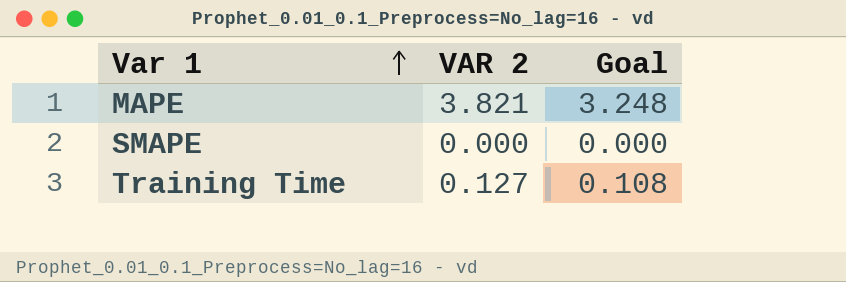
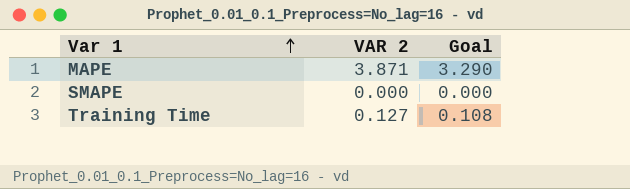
MAPE | VAR 2: 3.821 -> 3.871
MAPE | Goal: 3.248 -> 3.290

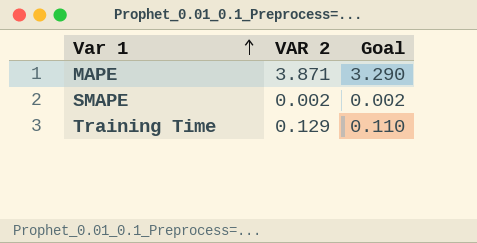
SMAPE | VAR 2: 0.000 -> 0.002
SMAPE | Goal: 0.000 -> 0.002
Training Time | VAR 2: 0.127 -> 0.129
Training Time | Goal: 0.108 -> 0.110

